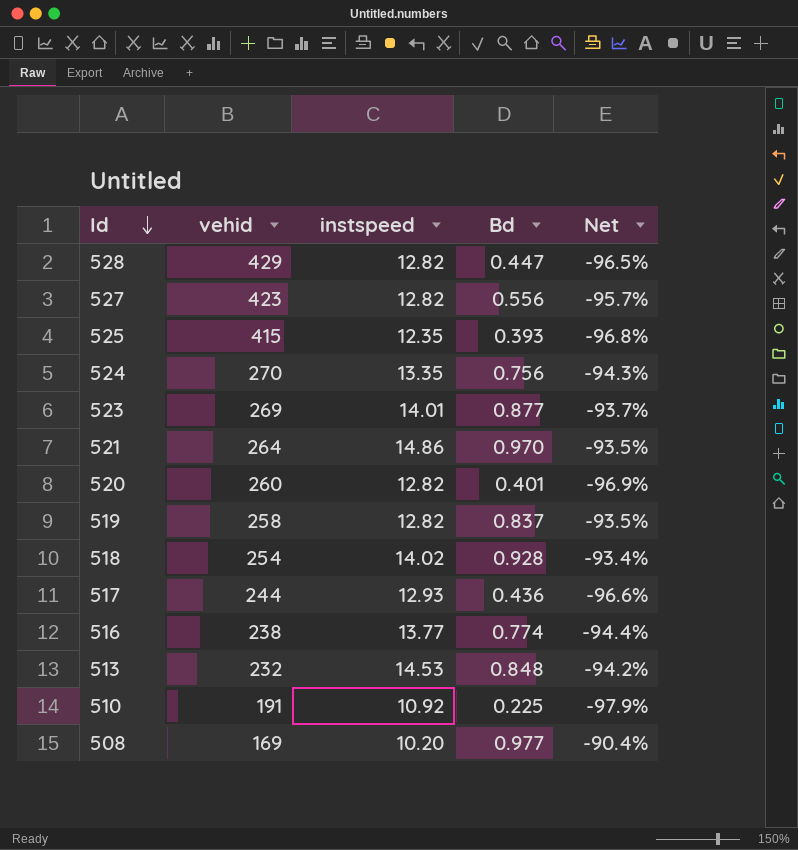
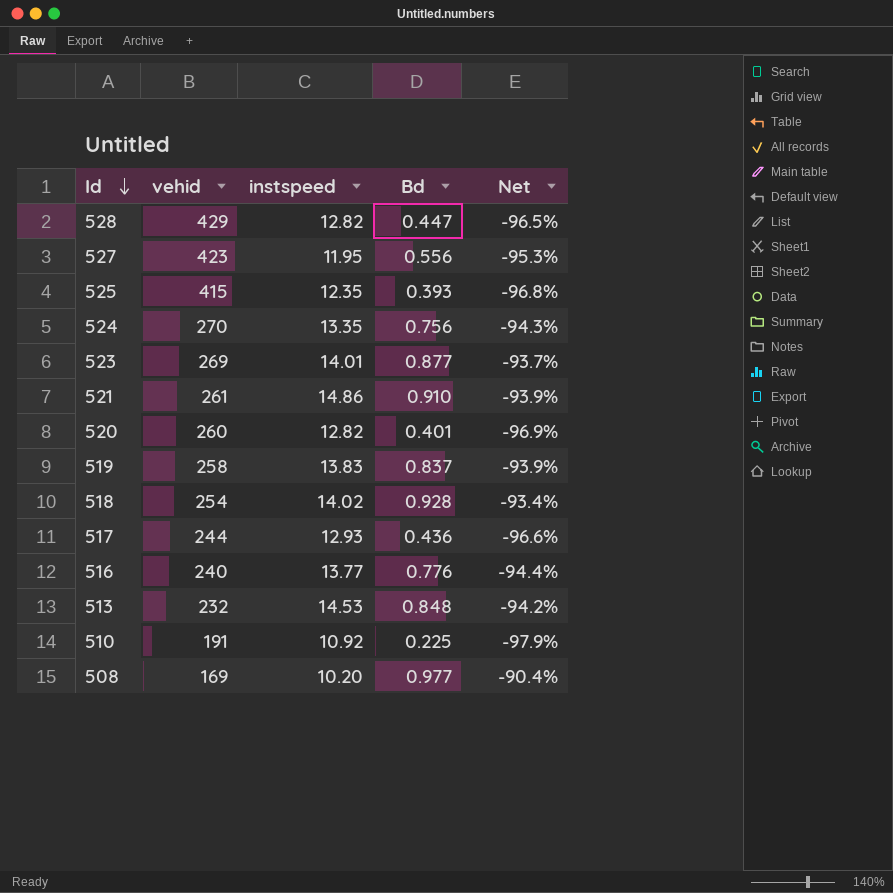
527 | instspeed: 12.82 -> 11.95
527 | Net: -95.7% -> -95.3%
521 | vehid: 264 -> 261
521 | Bd: 0.970 -> 0.910
521 | Net: -93.5% -> -93.9%
519 | instspeed: 12.82 -> 13.83
519 | Net: -93.5% -> -93.9%
516 | vehid: 238 -> 240
516 | Bd: 0.774 -> 0.776

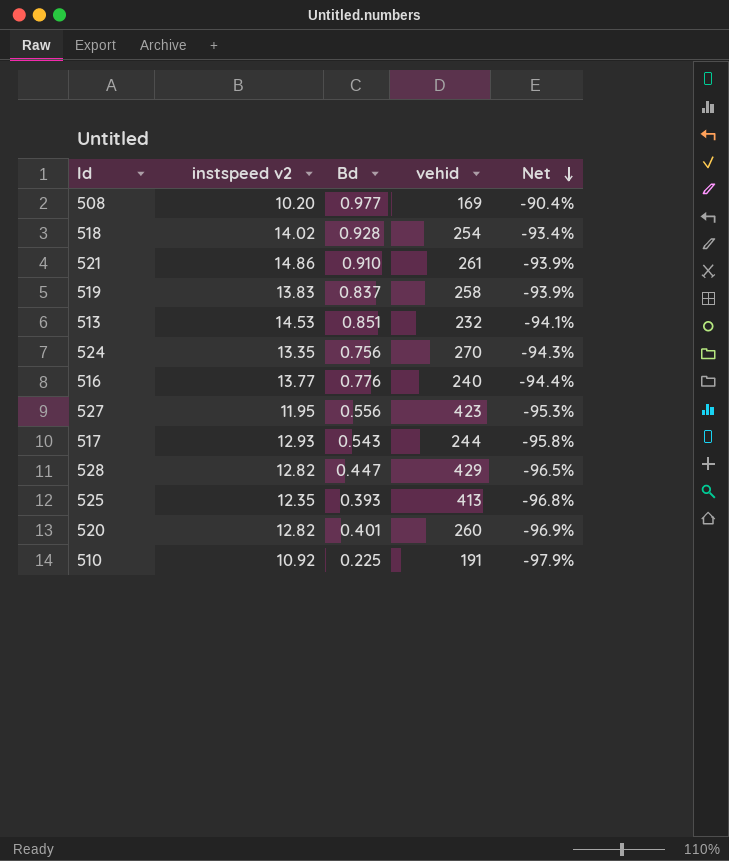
row order: Id descending -> Net descending
column name: instspeed -> instspeed v2
column vehid | position: 2 -> 4
row 523: 269 | 14.01 | 0.877 | -93.7% -> none
513 | Bd: 0.848 -> 0.851
513 | Net: -94.2% -> -94.1%
517 | Bd: 0.436 -> 0.543
517 | Net: -96.6% -> -95.8%
525 | vehid: 415 -> 413

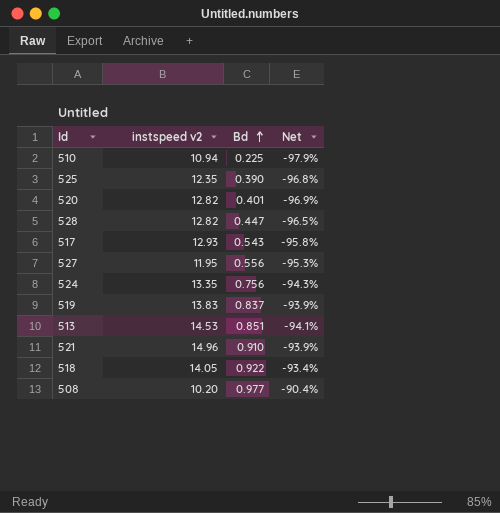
row order: Net descending -> Bd ascending
column vehid | position: 4 -> none
row 516: 13.77 | 0.776 | 240 | -94.4% -> none
510 | instspeed v2: 10.92 -> 10.94
525 | Bd: 0.393 -> 0.390
521 | instspeed v2: 14.86 -> 14.96
518 | instspeed v2: 14.02 -> 14.05
518 | Bd: 0.928 -> 0.922

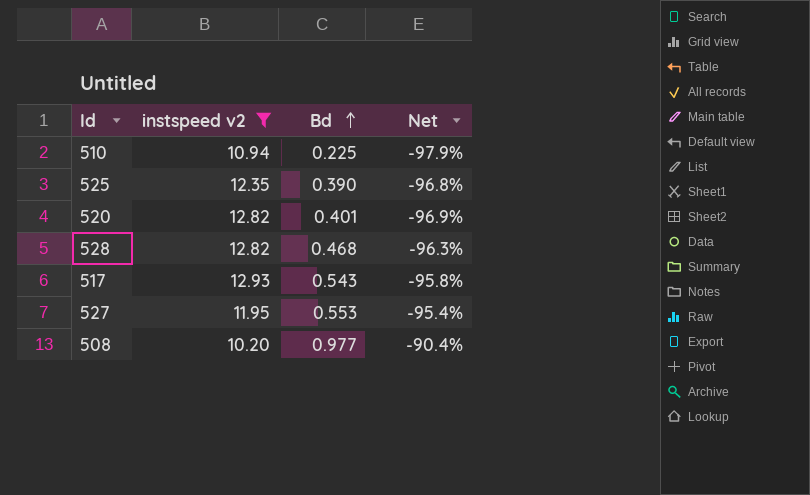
filter: none -> instspeed v2 <= 12.93
528 | Bd: 0.447 -> 0.468
528 | Net: -96.5% -> -96.3%
527 | Bd: 0.556 -> 0.553
527 | Net: -95.3% -> -95.4%

